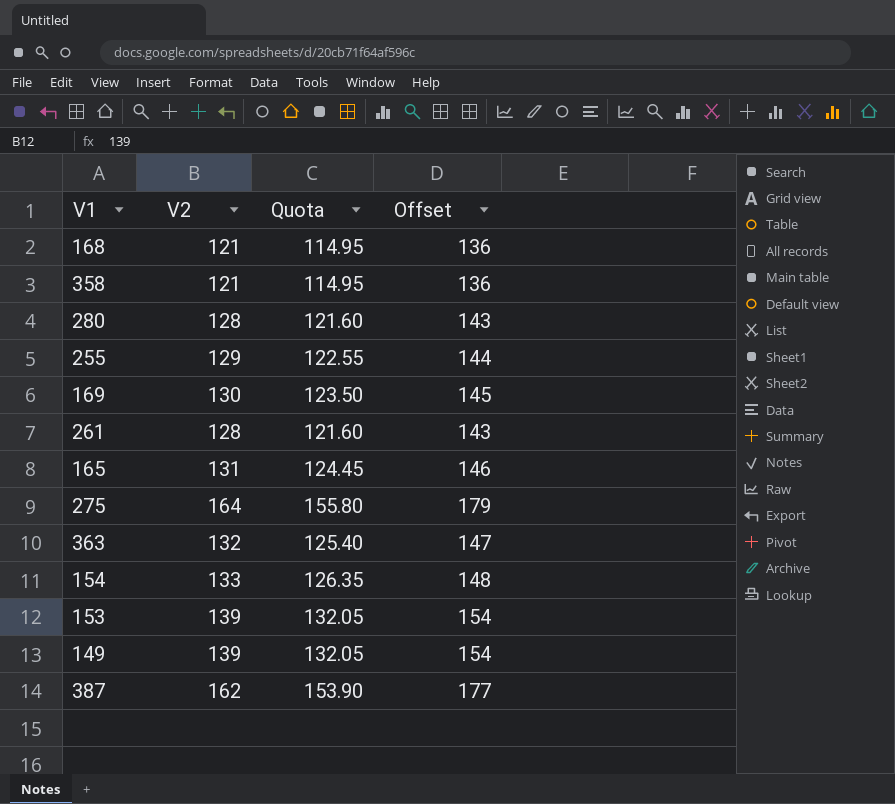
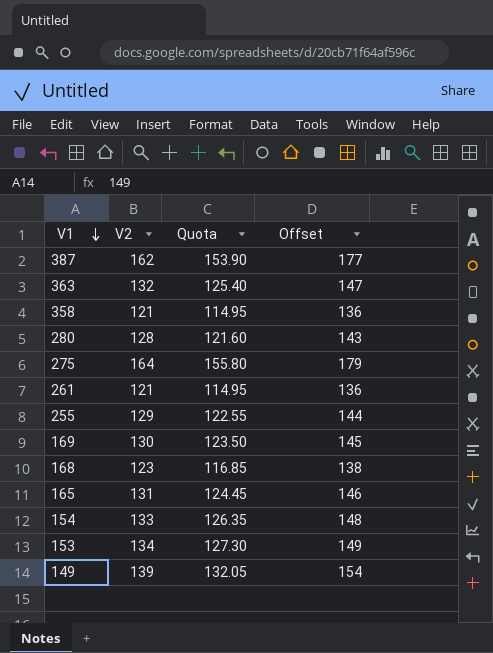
row order: none -> V1 descending
261 | V2: 128 -> 121
261 | Quota: 121.60 -> 114.95
261 | Offset: 143 -> 136
168 | V2: 121 -> 123
168 | Quota: 114.95 -> 116.85
168 | Offset: 136 -> 138
153 | V2: 139 -> 134
153 | Quota: 132.05 -> 127.30
153 | Offset: 154 -> 149

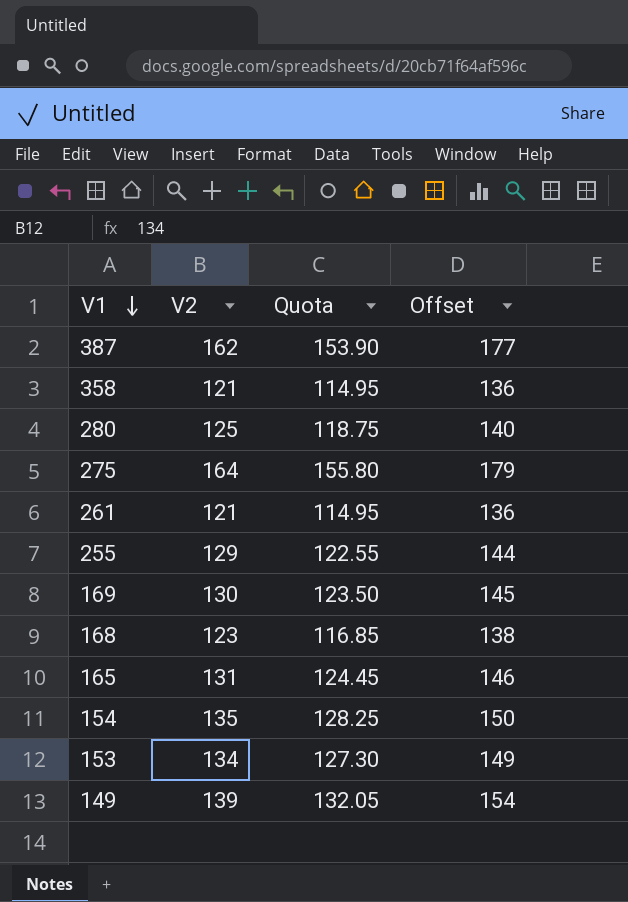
row 363: 132 | 125.40 | 147 -> none
280 | V2: 128 -> 125
280 | Quota: 121.60 -> 118.75
280 | Offset: 143 -> 140
154 | V2: 133 -> 135
154 | Quota: 126.35 -> 128.25
154 | Offset: 148 -> 150

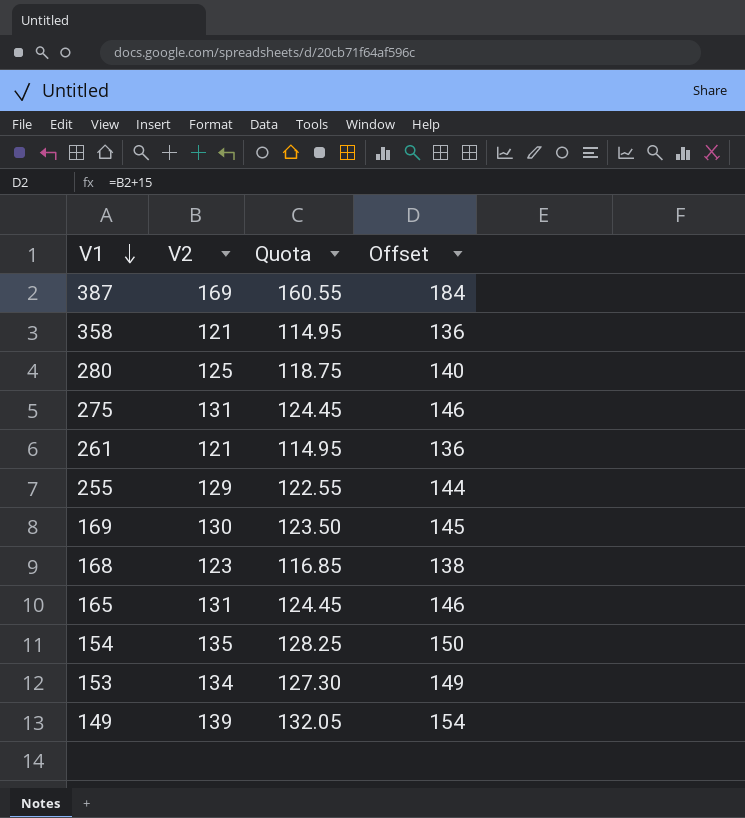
387 | V2: 162 -> 169
387 | Quota: 153.90 -> 160.55
387 | Offset: 177 -> 184
275 | V2: 164 -> 131
275 | Quota: 155.80 -> 124.45
275 | Offset: 179 -> 146

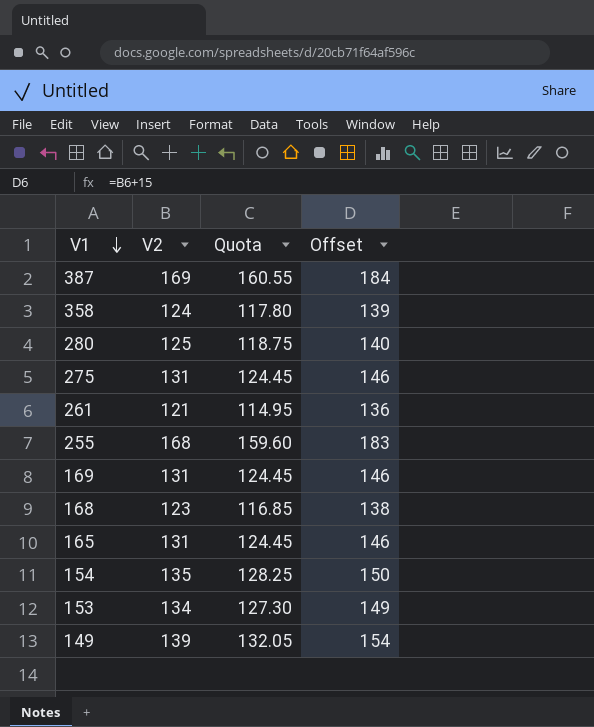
358 | V2: 121 -> 124
358 | Quota: 114.95 -> 117.80
358 | Offset: 136 -> 139
255 | V2: 129 -> 168
255 | Quota: 122.55 -> 159.60
255 | Offset: 144 -> 183
169 | V2: 130 -> 131
169 | Quota: 123.50 -> 124.45
169 | Offset: 145 -> 146

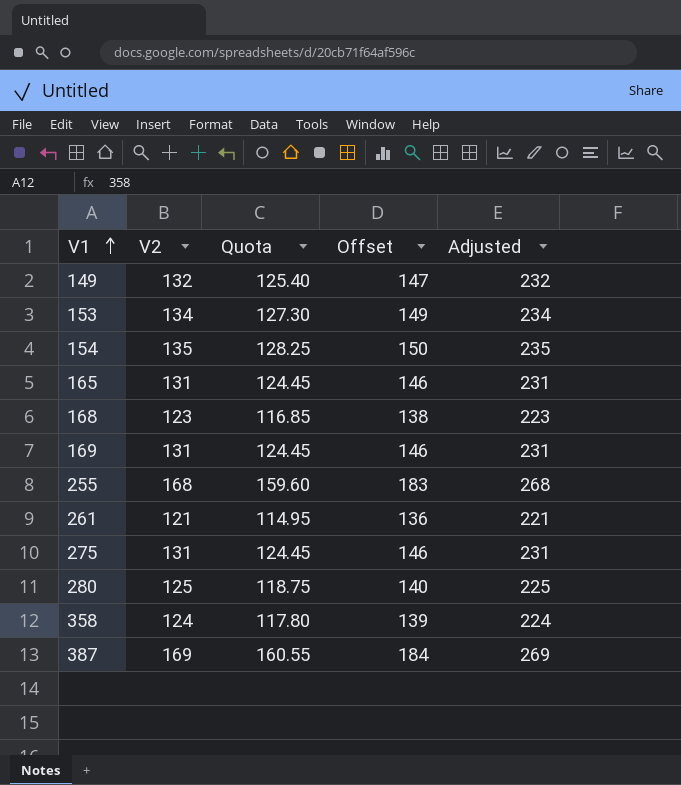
row order: V1 descending -> V1 ascending
column Adjusted | formula: none -> [V2] + 100
149 | V2: 139 -> 132
149 | Quota: 132.05 -> 125.40
149 | Offset: 154 -> 147

